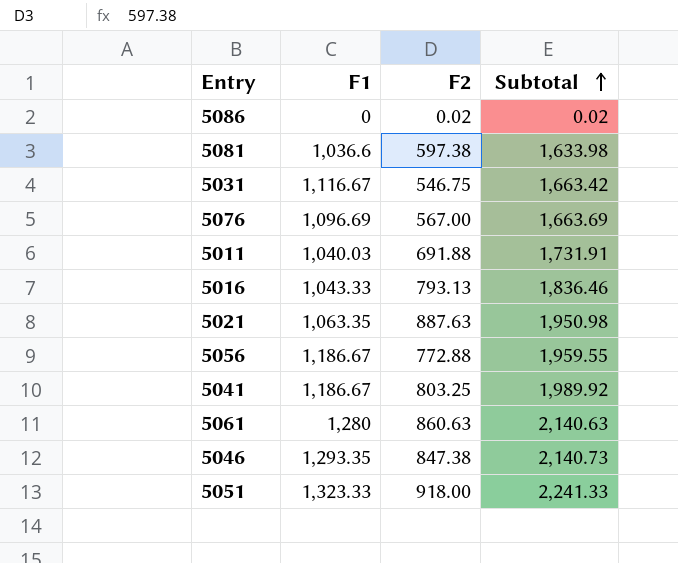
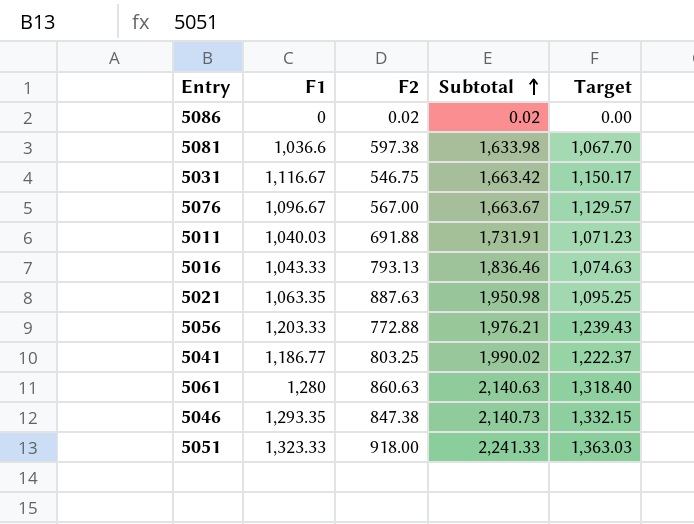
column Target | formula: none -> [F1] * 1.03
5076 | F1: 1,096.69 -> 1,096.67
5076 | Subtotal: 1,663.69 -> 1,663.67
5056 | F1: 1,186.67 -> 1,203.33
5056 | Subtotal: 1,959.55 -> 1,976.21
5041 | F1: 1,186.67 -> 1,186.77
5041 | Subtotal: 1,989.92 -> 1,990.02

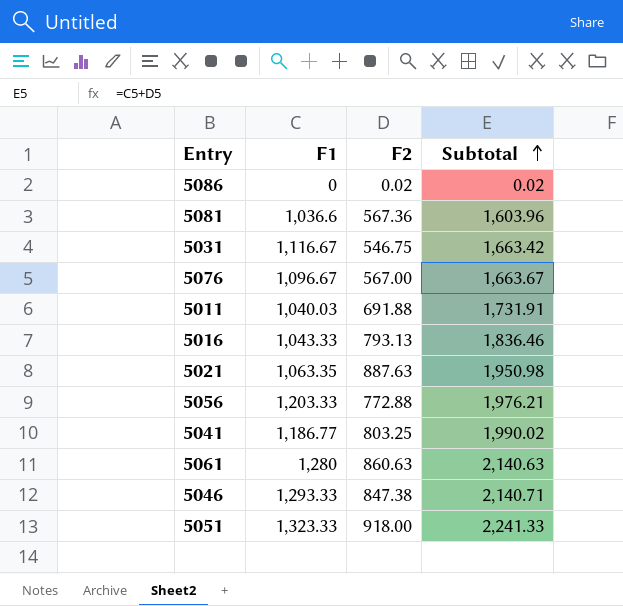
column Target | formula: [F1] * 1.03 -> none
5081 | F2: 597.38 -> 567.36
5081 | Subtotal: 1,633.98 -> 1,603.96
5046 | F1: 1,293.35 -> 1,293.33
5046 | Subtotal: 2,140.73 -> 2,140.71

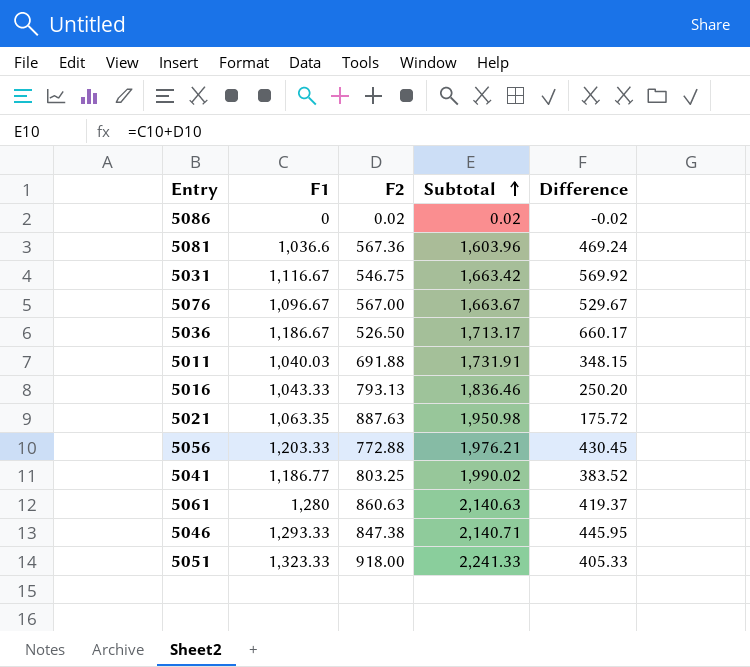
column Difference | formula: none -> [F1] - [F2]
row 5036: none -> 1,186.67 | 526.50 | 1,713.17 | 660.17

